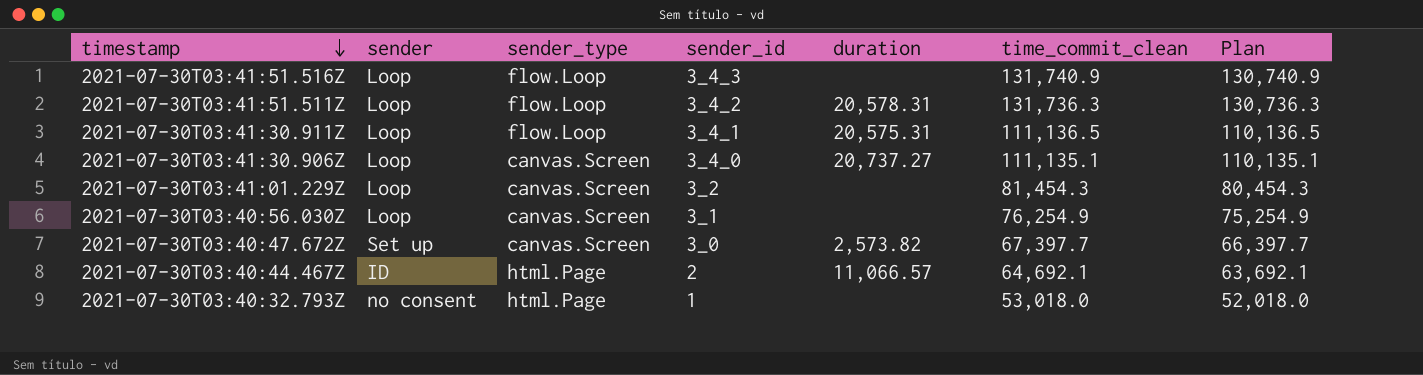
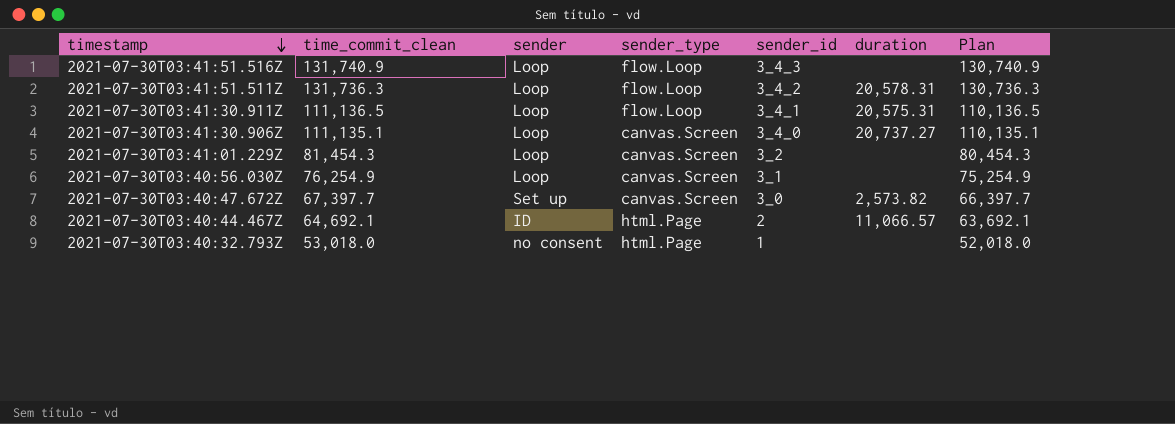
column time_commit_clean | position: 6 -> 2

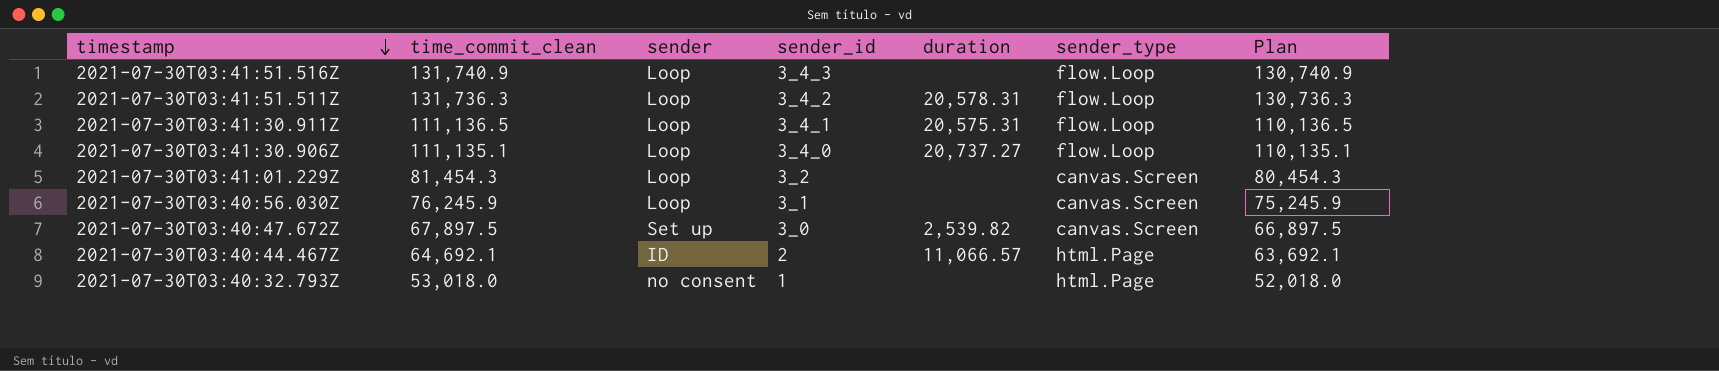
column sender_type | position: 4 -> 6
2021-07-30T03:41:30.906Z | sender_type: canvas.Screen -> flow.Loop
2021-07-30T03:40:56.030Z | time_commit_clean: 76,254.9 -> 76,245.9
2021-07-30T03:40:56.030Z | Plan: 75,254.9 -> 75,245.9
2021-07-30T03:40:47.672Z | time_commit_clean: 67,397.7 -> 67,897.5
2021-07-30T03:40:47.672Z | duration: 2,573.82 -> 2,539.82
2021-07-30T03:40:47.672Z | Plan: 66,397.7 -> 66,897.5

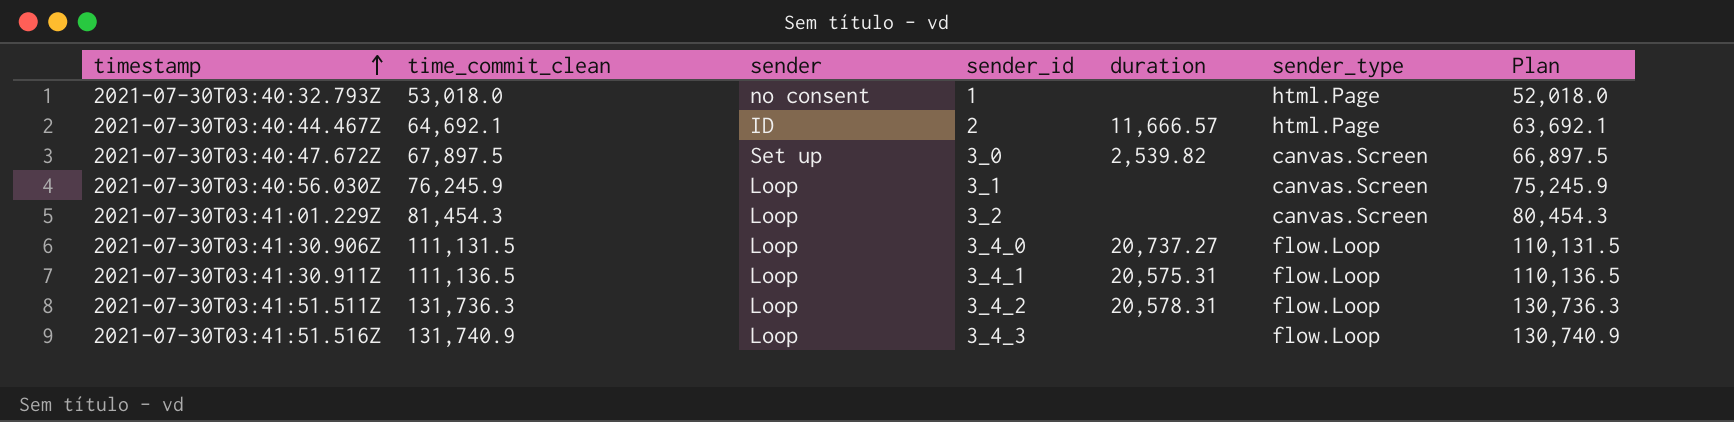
row order: timestamp descending -> timestamp ascending
2021-07-30T03:40:44.467Z | duration: 11,066.57 -> 11,666.57
2021-07-30T03:41:30.906Z | time_commit_clean: 111,135.1 -> 111,131.5
2021-07-30T03:41:30.906Z | Plan: 110,135.1 -> 110,131.5

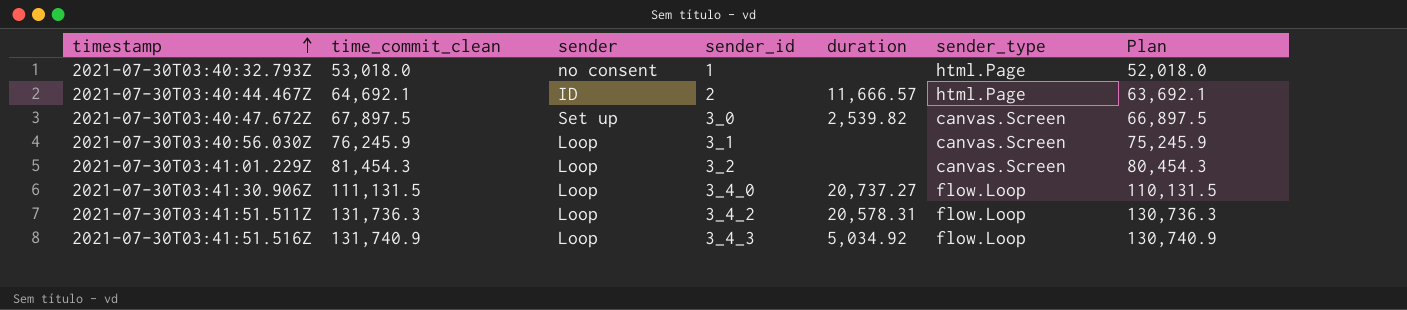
row 2021-07-30T03:41:30.911Z: 111,136.5 | Loop | 3_4_1 | 20,575.31 | flow.Loop | 110,136.5 -> none
2021-07-30T03:41:51.516Z | duration: none -> 5,034.92

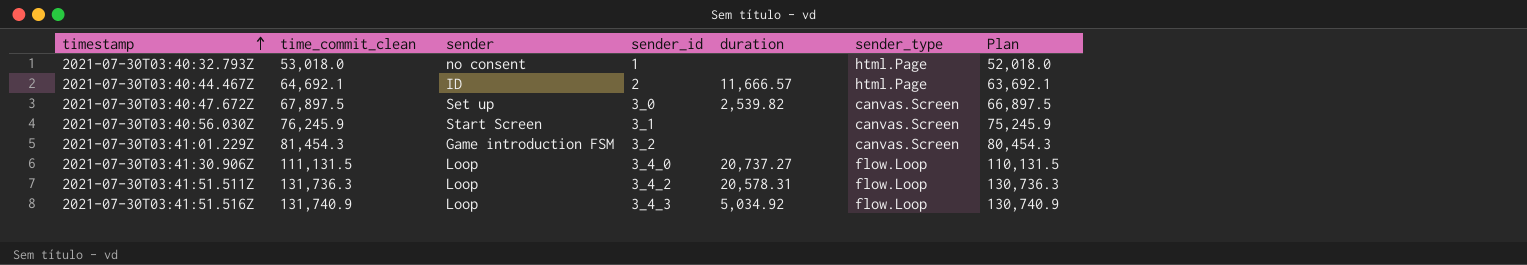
2021-07-30T03:40:56.030Z | sender: Loop -> Start Screen
2021-07-30T03:41:01.229Z | sender: Loop -> Game introduction FSM

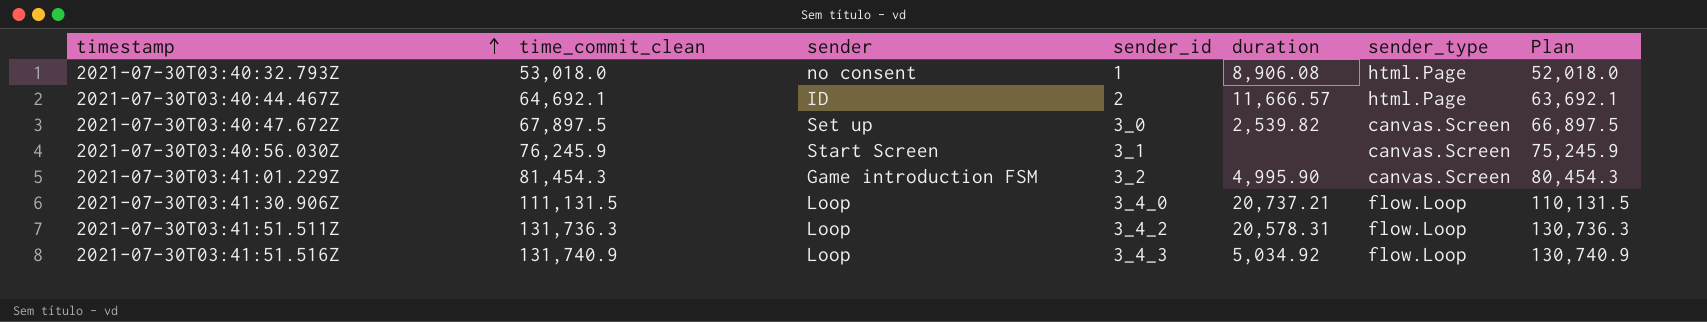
2021-07-30T03:40:32.793Z | duration: none -> 8,906.08
2021-07-30T03:41:01.229Z | duration: none -> 4,995.90
2021-07-30T03:41:30.906Z | duration: 20,737.27 -> 20,737.21

